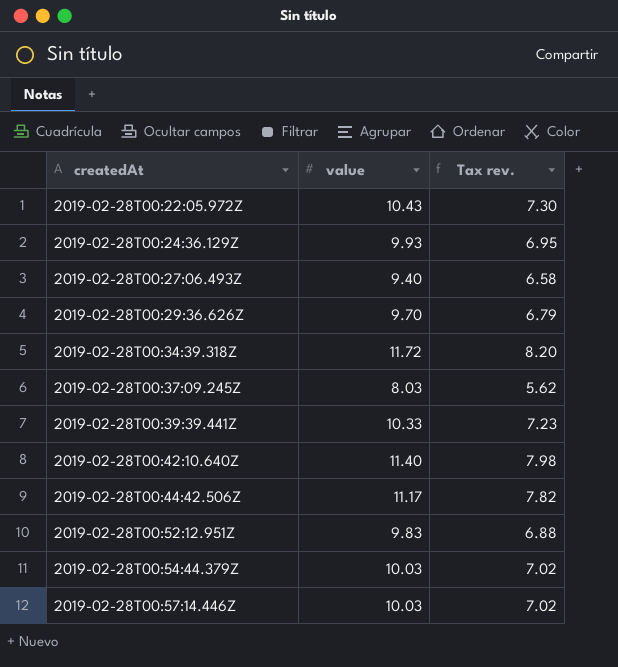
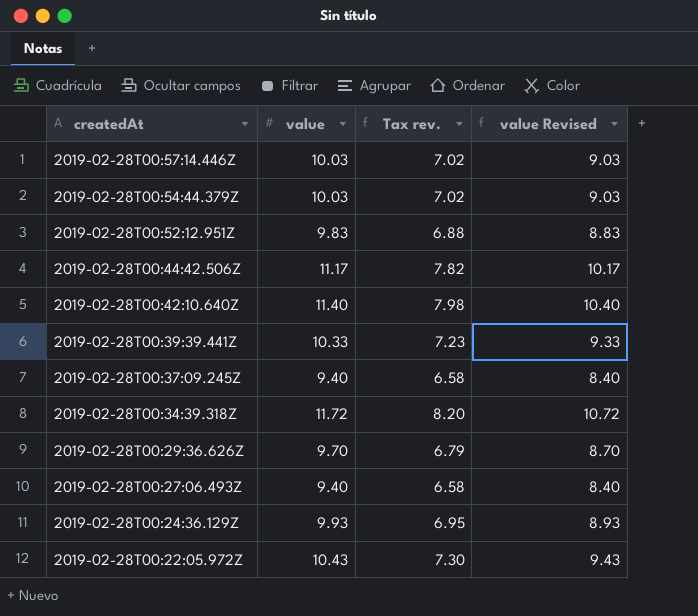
row order: createdAt ascending -> createdAt descending
column value Revised | formula: none -> [value] - 1
2019-02-28T00:37:09.245Z | value: 8.03 -> 9.40
2019-02-28T00:37:09.245Z | Tax rev.: 5.62 -> 6.58

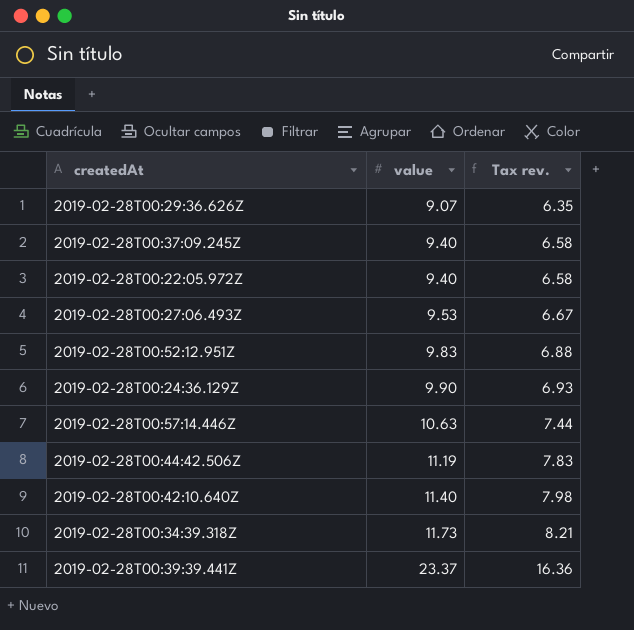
row order: createdAt descending -> value ascending
column value Revised | formula: [value] - 1 -> none
row 2019-02-28T00:54:44.379Z: 10.03 | 7.02 | 9.03 -> none
2019-02-28T00:29:36.626Z | value: 9.70 -> 9.07
2019-02-28T00:29:36.626Z | Tax rev.: 6.79 -> 6.35
2019-02-28T00:22:05.972Z | value: 10.43 -> 9.40
2019-02-28T00:22:05.972Z | Tax rev.: 7.30 -> 6.58
2019-02-28T00:27:06.493Z | value: 9.40 -> 9.53
2019-02-28T00:27:06.493Z | Tax rev.: 6.58 -> 6.67
2019-02-28T00:24:36.129Z | value: 9.93 -> 9.90
2019-02-28T00:24:36.129Z | Tax rev.: 6.95 -> 6.93
2019-02-28T00:57:14.446Z | value: 10.03 -> 10.63
2019-02-28T00:57:14.446Z | Tax rev.: 7.02 -> 7.44
2019-02-28T00:44:42.506Z | value: 11.17 -> 11.19
2019-02-28T00:44:42.506Z | Tax rev.: 7.82 -> 7.83
2019-02-28T00:34:39.318Z | value: 11.72 -> 11.73
2019-02-28T00:34:39.318Z | Tax rev.: 8.20 -> 8.21
2019-02-28T00:39:39.441Z | value: 10.33 -> 23.37
2019-02-28T00:39:39.441Z | Tax rev.: 7.23 -> 16.36

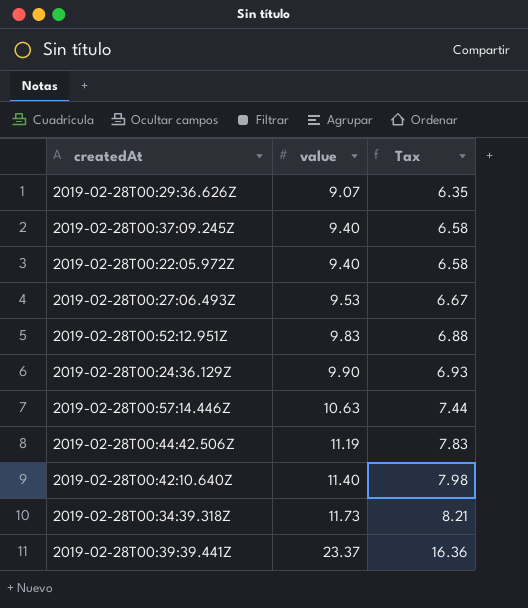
column name: Tax rev. -> Tax

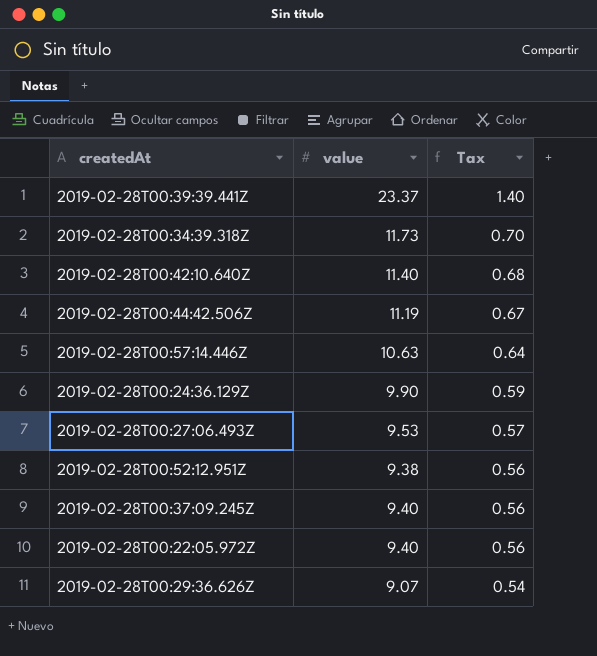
row order: value ascending -> Tax descending
column Tax | formula: [value] * 0.7 -> [value] * 0.06
2019-02-28T00:52:12.951Z | value: 9.83 -> 9.38

